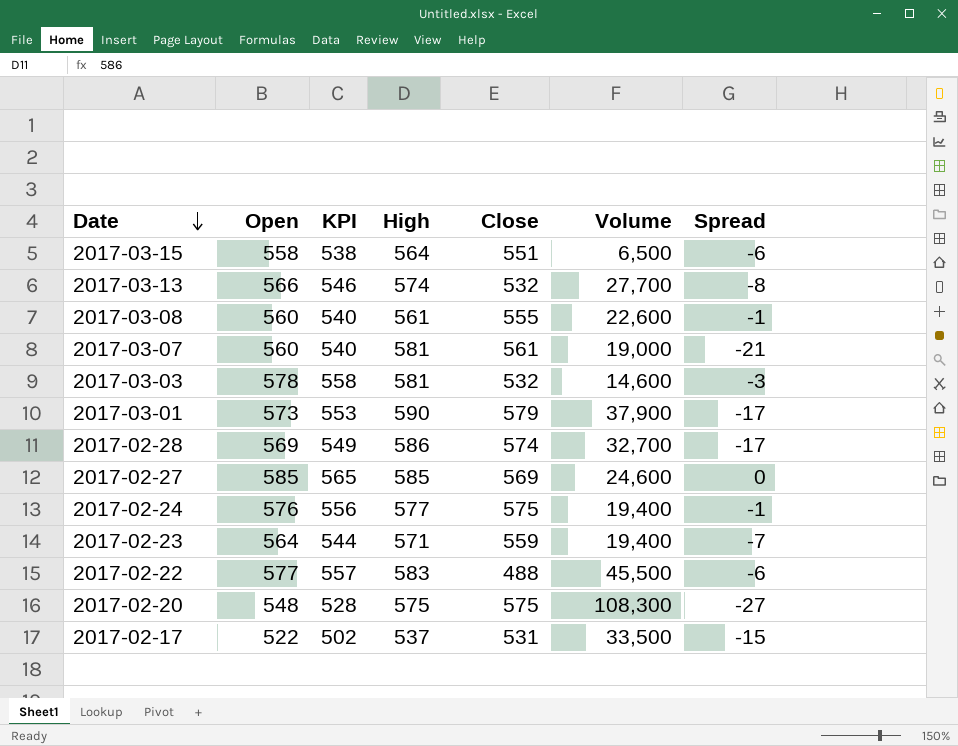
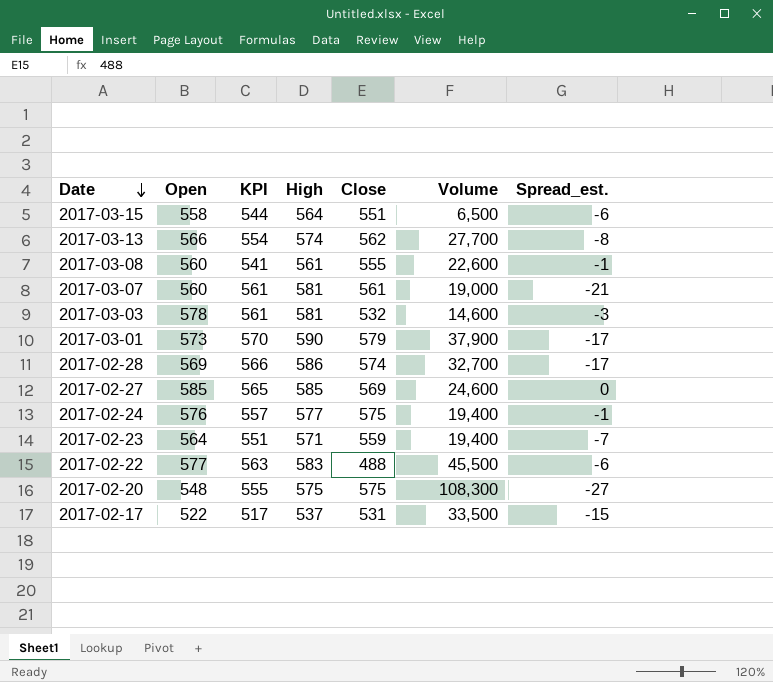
column KPI | formula: [Open] - 20 -> [High] - 20
column name: Spread -> Spread_est.
2017-03-13 | Close: 532 -> 562

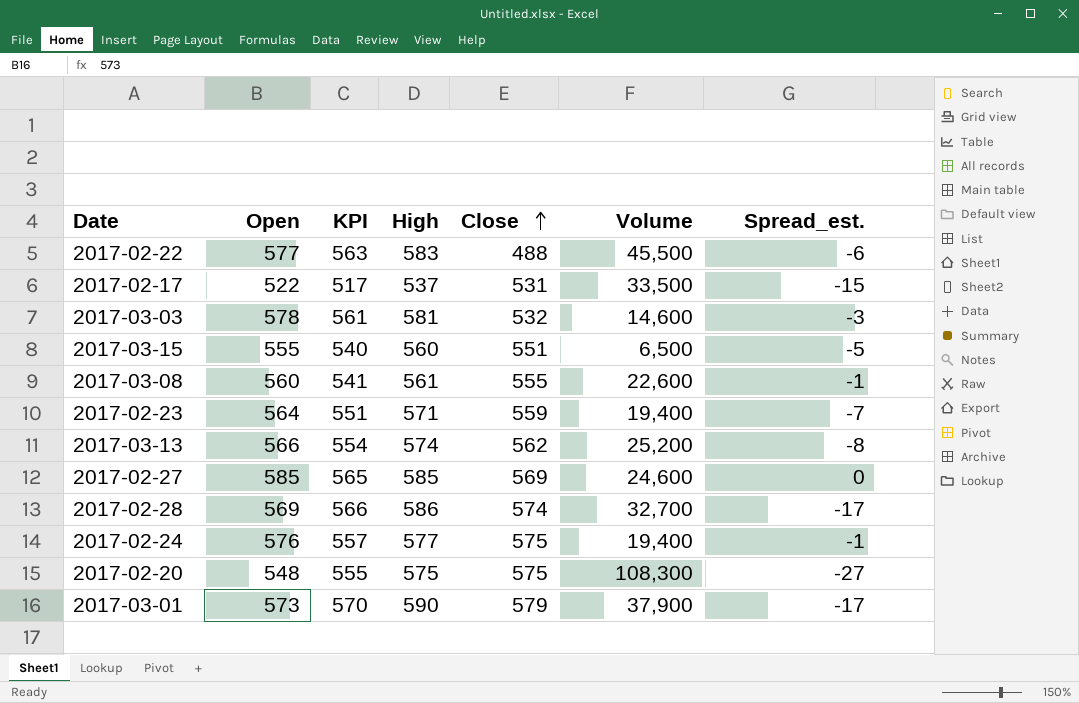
row order: Date descending -> Close ascending
row 2017-03-07: 560 | 561 | 581 | 561 | 19,000 | -21 -> none
2017-03-15 | Open: 558 -> 555
2017-03-15 | KPI: 544 -> 540
2017-03-15 | High: 564 -> 560
2017-03-15 | Spread_est.: -6 -> -5
2017-03-13 | Volume: 27,700 -> 25,200

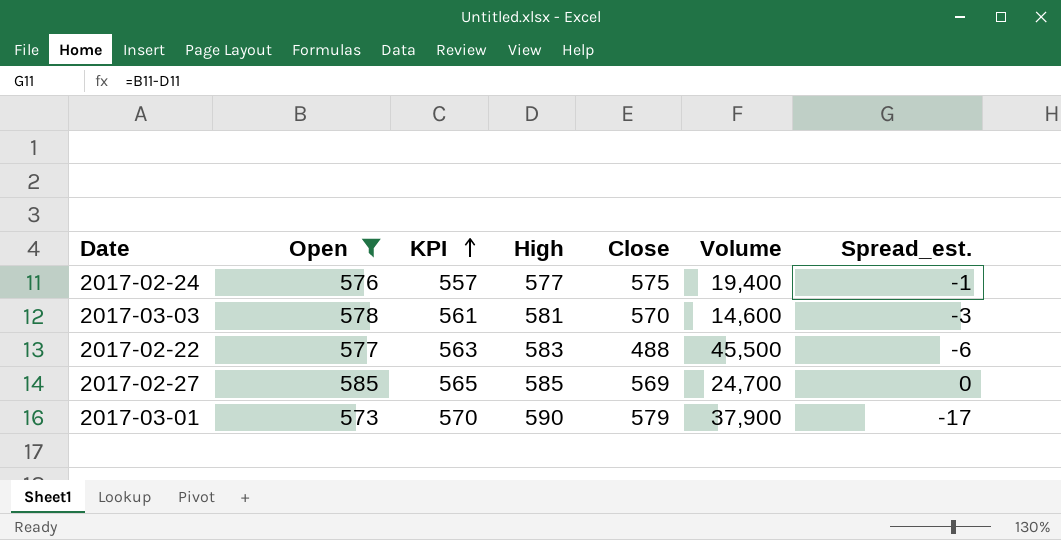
filter: none -> Open >= 573
row order: Close ascending -> KPI ascending
2017-03-03 | Close: 532 -> 570
2017-02-27 | Volume: 24,600 -> 24,700

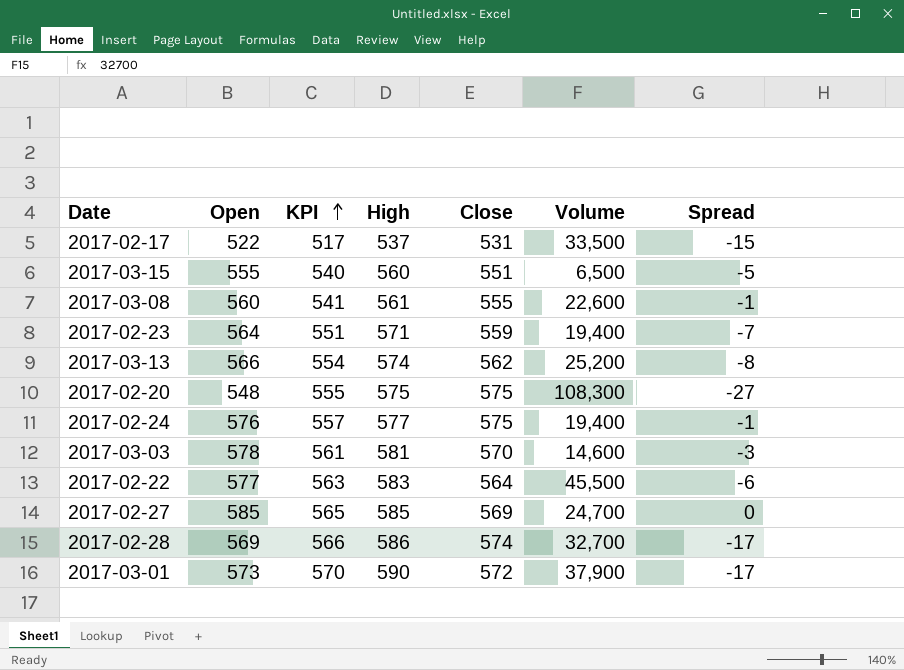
filter: Open >= 573 -> none
column name: Spread_est. -> Spread
2017-02-22 | Close: 488 -> 564
2017-03-01 | Close: 579 -> 572

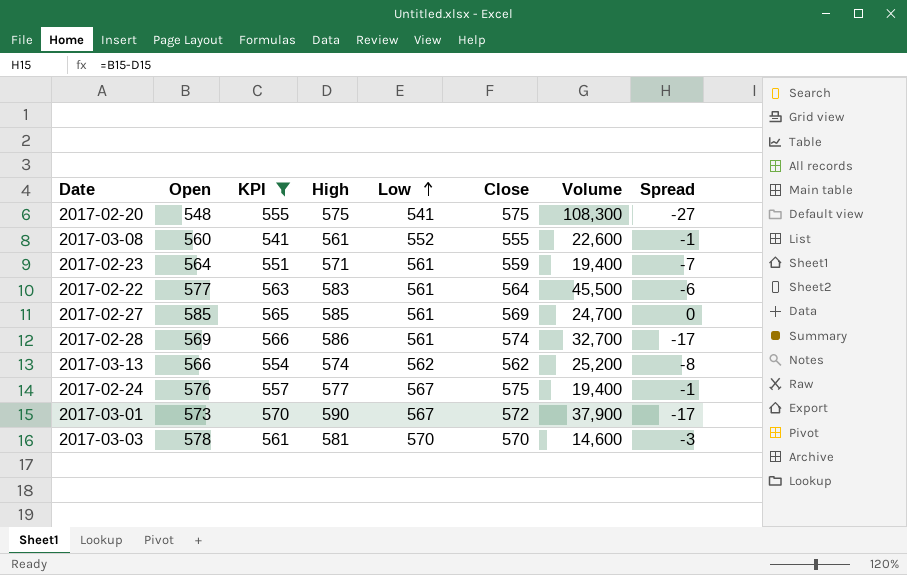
filter: none -> KPI >= 541
row order: KPI ascending -> Low ascending
column Low | position: none -> 5

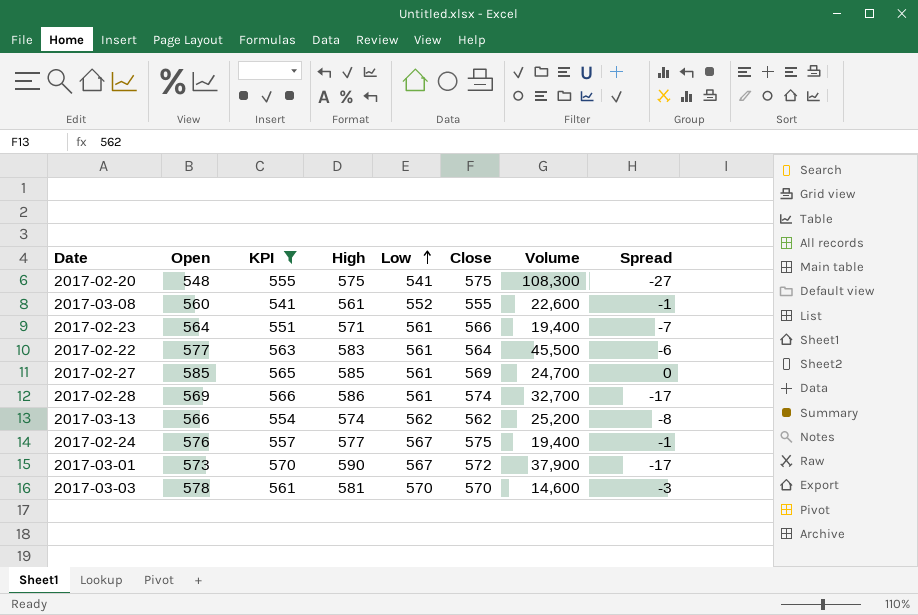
2017-02-23 | Close: 559 -> 566

